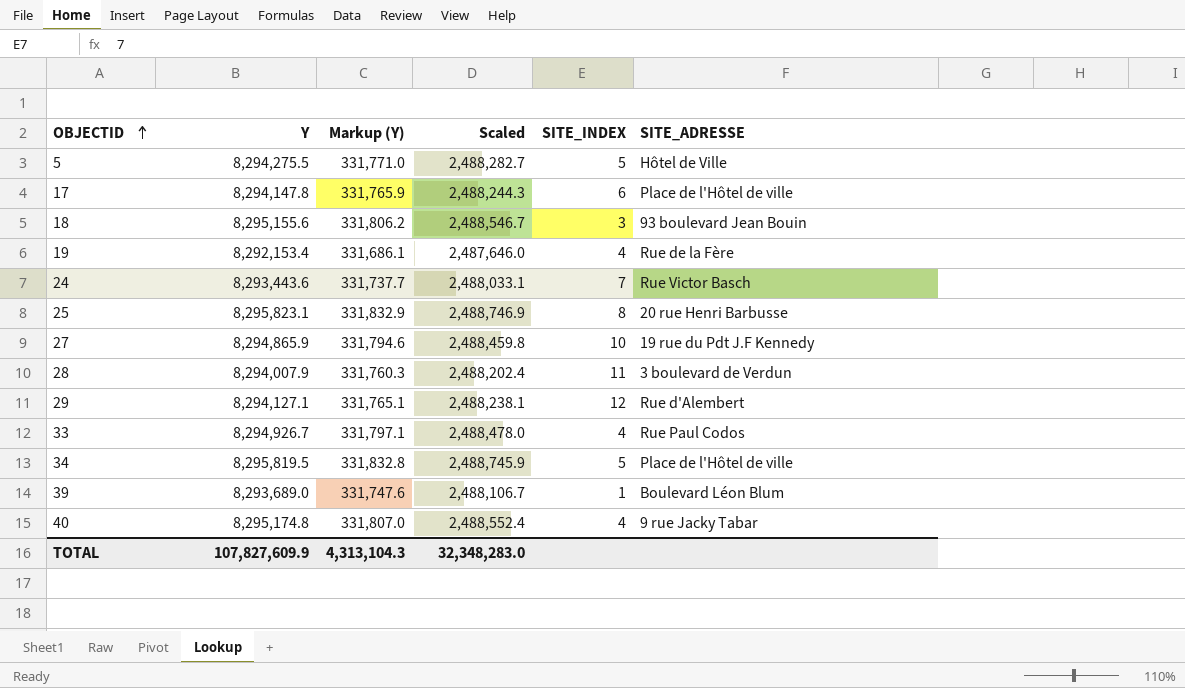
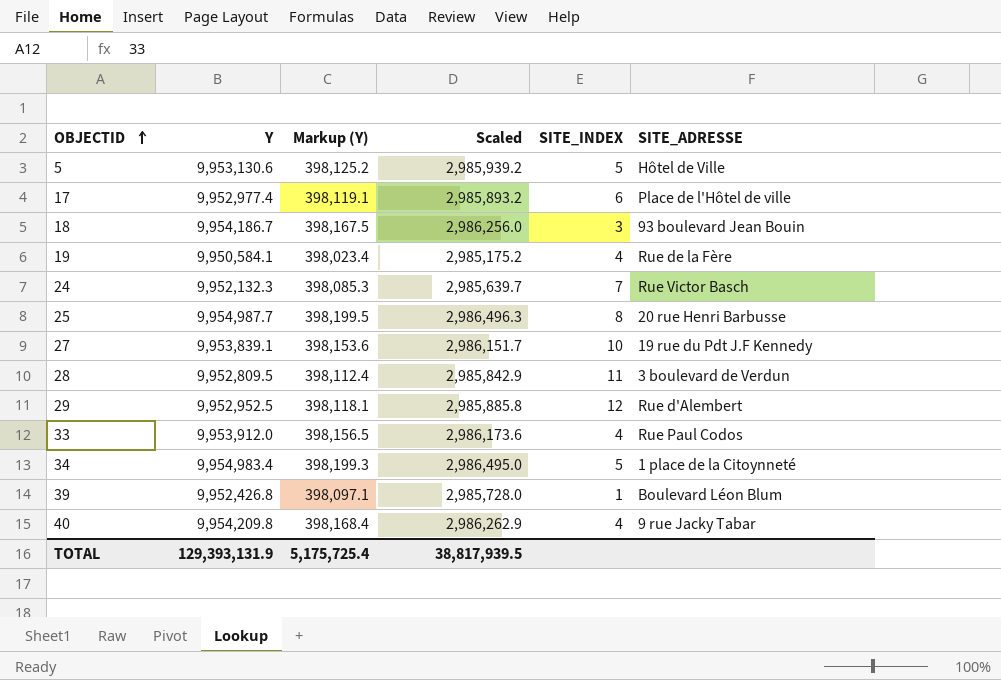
5 | Y: 8,294,275.5 -> 9,953,130.6
5 | Markup (Y): 331,771.0 -> 398,125.2
5 | Scaled: 2,488,282.7 -> 2,985,939.2
17 | Y: 8,294,147.8 -> 9,952,977.4
17 | Markup (Y): 331,765.9 -> 398,119.1
17 | Scaled: 2,488,244.3 -> 2,985,893.2
18 | Y: 8,295,155.6 -> 9,954,186.7
18 | Markup (Y): 331,806.2 -> 398,167.5
18 | Scaled: 2,488,546.7 -> 2,986,256.0
19 | Y: 8,292,153.4 -> 9,950,584.1
19 | Markup (Y): 331,686.1 -> 398,023.4
19 | Scaled: 2,487,646.0 -> 2,985,175.2
24 | Y: 8,293,443.6 -> 9,952,132.3
24 | Markup (Y): 331,737.7 -> 398,085.3
24 | Scaled: 2,488,033.1 -> 2,985,639.7
25 | Y: 8,295,823.1 -> 9,954,987.7
25 | Markup (Y): 331,832.9 -> 398,199.5
25 | Scaled: 2,488,746.9 -> 2,986,496.3
27 | Y: 8,294,865.9 -> 9,953,839.1
27 | Markup (Y): 331,794.6 -> 398,153.6
27 | Scaled: 2,488,459.8 -> 2,986,151.7
28 | Y: 8,294,007.9 -> 9,952,809.5
28 | Markup (Y): 331,760.3 -> 398,112.4
28 | Scaled: 2,488,202.4 -> 2,985,842.9
29 | Y: 8,294,127.1 -> 9,952,952.5
29 | Markup (Y): 331,765.1 -> 398,118.1
29 | Scaled: 2,488,238.1 -> 2,985,885.8
33 | Y: 8,294,926.7 -> 9,953,912.0
33 | Markup (Y): 331,797.1 -> 398,156.5
33 | Scaled: 2,488,478.0 -> 2,986,173.6
34 | Y: 8,295,819.5 -> 9,954,983.4
34 | Markup (Y): 331,832.8 -> 398,199.3
34 | Scaled: 2,488,745.9 -> 2,986,495.0
34 | SITE_ADRESSE: Place de l'Hôtel de ville -> 1 place de la Citoynneté
39 | Y: 8,293,689.0 -> 9,952,426.8
39 | Markup (Y): 331,747.6 -> 398,097.1
39 | Scaled: 2,488,106.7 -> 2,985,728.0
40 | Y: 8,295,174.8 -> 9,954,209.8
40 | Markup (Y): 331,807.0 -> 398,168.4
40 | Scaled: 2,488,552.4 -> 2,986,262.9
TOTAL | Y: 107,827,609.9 -> 129,393,131.9
TOTAL | Markup (Y): 4,313,104.3 -> 5,175,725.4
TOTAL | Scaled: 32,348,283.0 -> 38,817,939.5

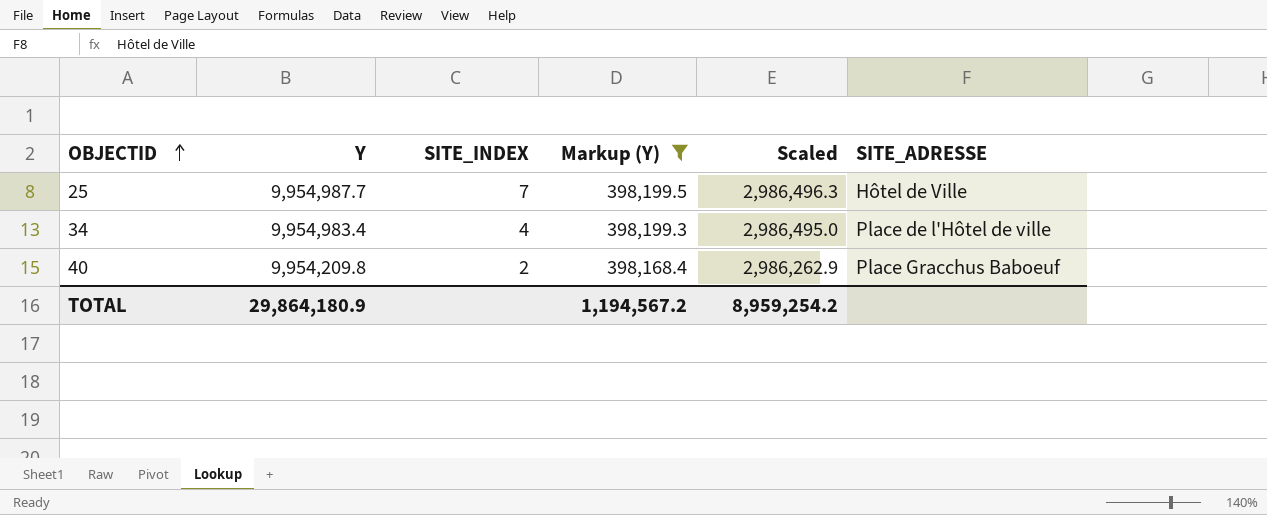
filter: none -> Markup (Y) >= 398,168.4
column SITE_INDEX | position: 5 -> 3
25 | SITE_INDEX: 8 -> 7
25 | SITE_ADRESSE: 20 rue Henri Barbusse -> Hôtel de Ville
34 | SITE_INDEX: 5 -> 4
34 | SITE_ADRESSE: 1 place de la Citoynneté -> Place de l'Hôtel de ville
40 | SITE_INDEX: 4 -> 2
40 | SITE_ADRESSE: 9 rue Jacky Tabar -> Place Gracchus Baboeuf
TOTAL | Y: 129,393,131.9 -> 29,864,180.9
TOTAL | Markup (Y): 5,175,725.4 -> 1,194,567.2
TOTAL | Scaled: 38,817,939.5 -> 8,959,254.2

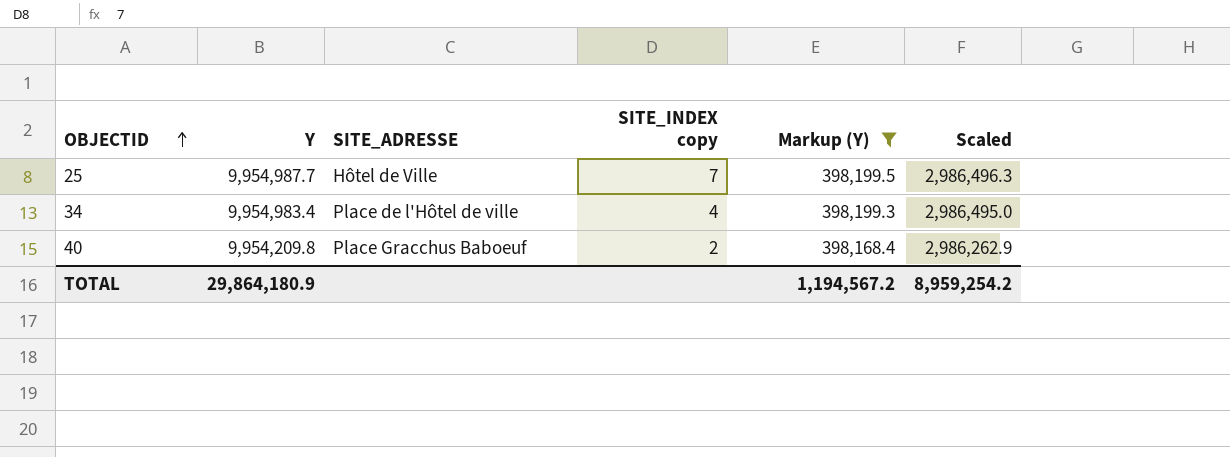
column SITE_ADRESSE | position: 6 -> 3
column name: SITE_INDEX -> SITE_INDEX copy

